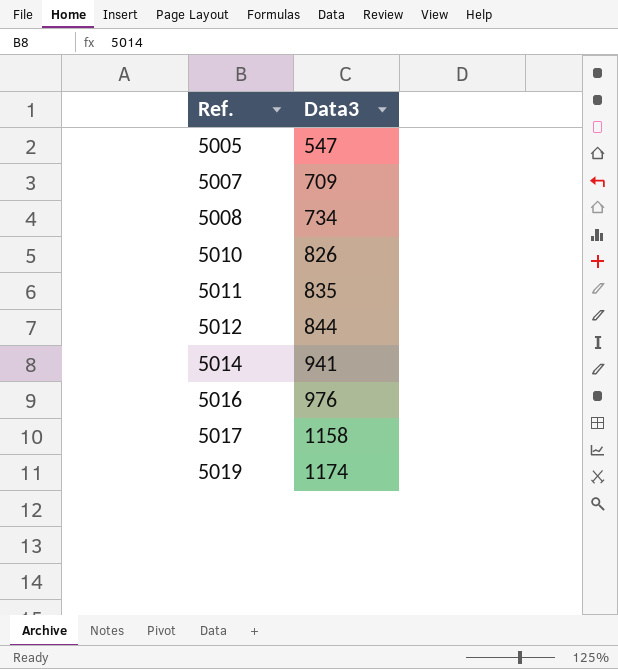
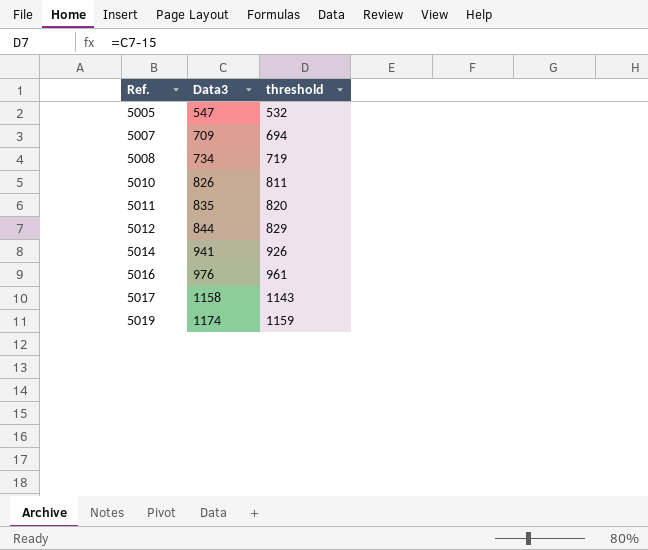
column threshold | formula: none -> [Data3] - 15

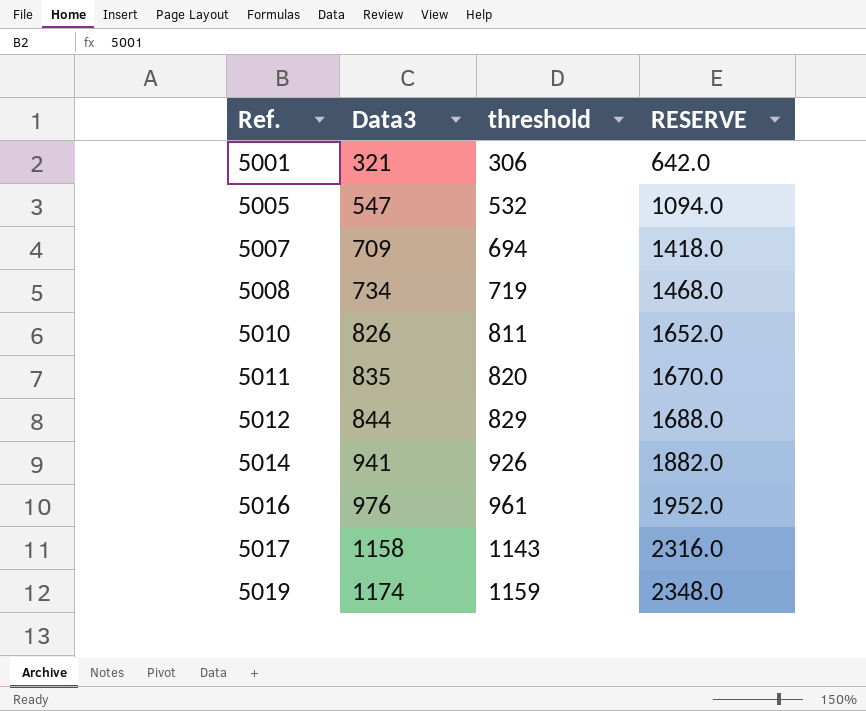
column RESERVE | formula: none -> [Data3] * 2
row 5001: none -> 321 | 306 | 642.0

